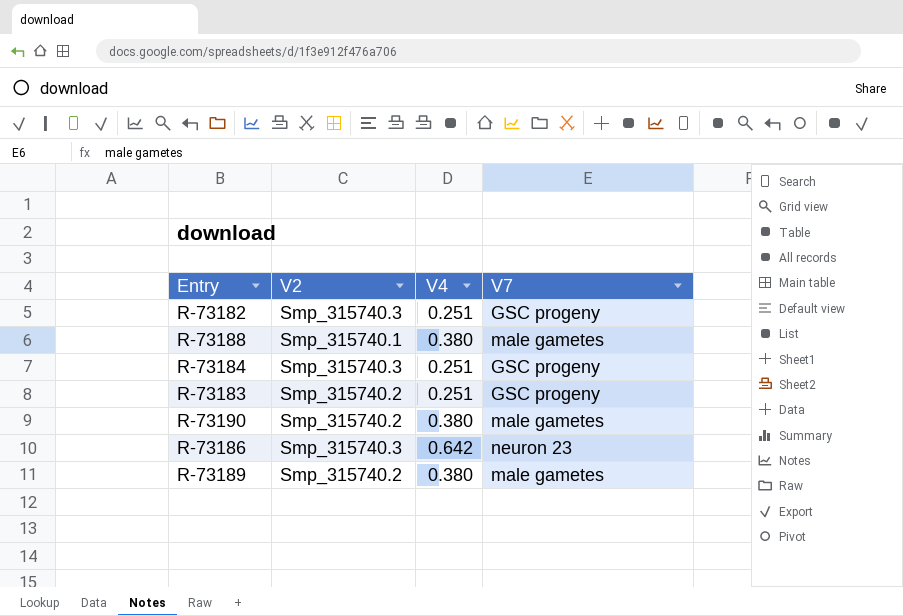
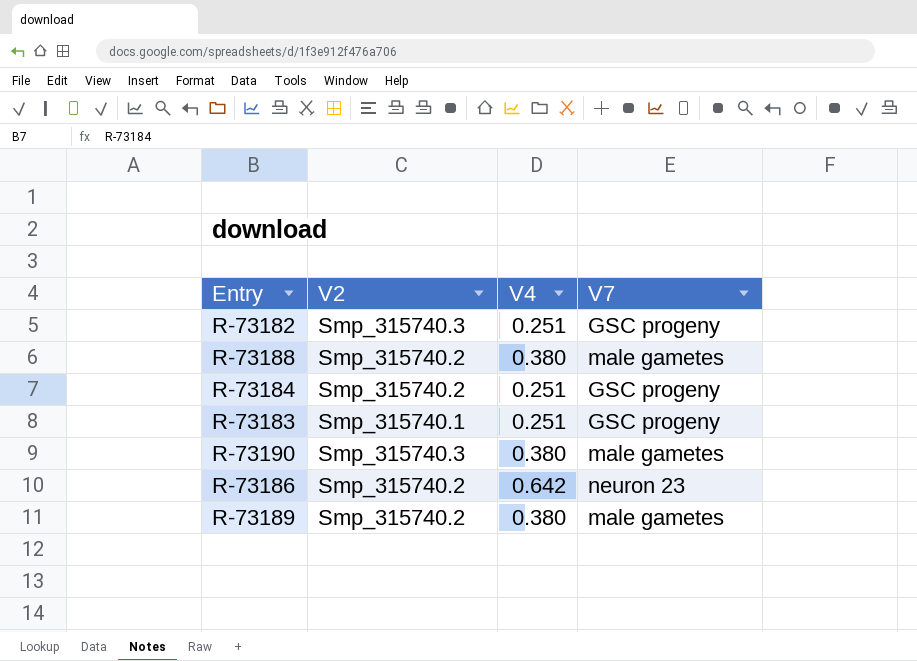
R-73188 | V2: Smp_315740.1 -> Smp_315740.2
R-73184 | V2: Smp_315740.3 -> Smp_315740.2
R-73183 | V2: Smp_315740.2 -> Smp_315740.1
R-73190 | V2: Smp_315740.2 -> Smp_315740.3
R-73186 | V2: Smp_315740.3 -> Smp_315740.2

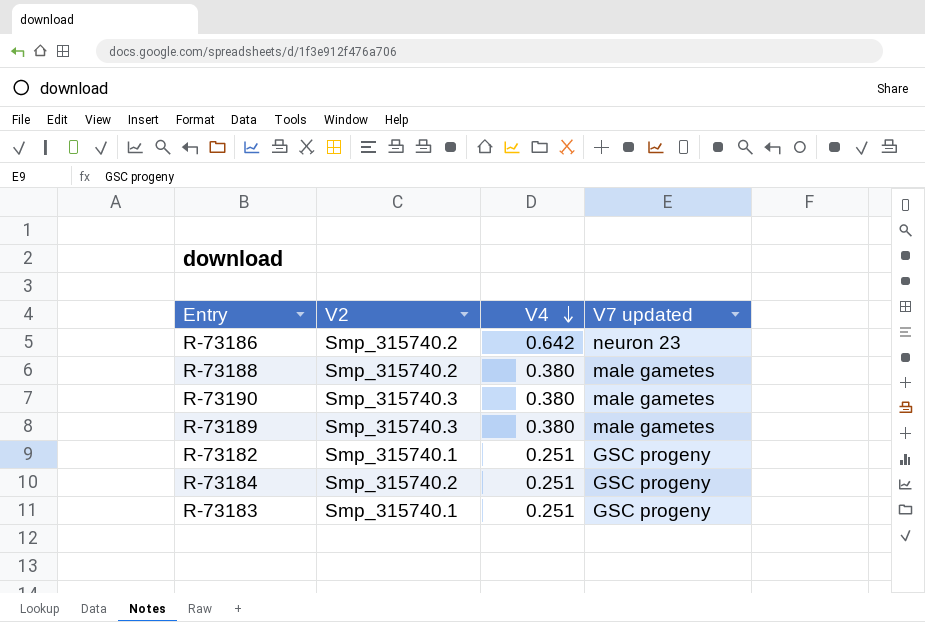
row order: none -> V4 descending
column name: V7 -> V7 updated
R-73189 | V2: Smp_315740.2 -> Smp_315740.3
R-73182 | V2: Smp_315740.3 -> Smp_315740.1

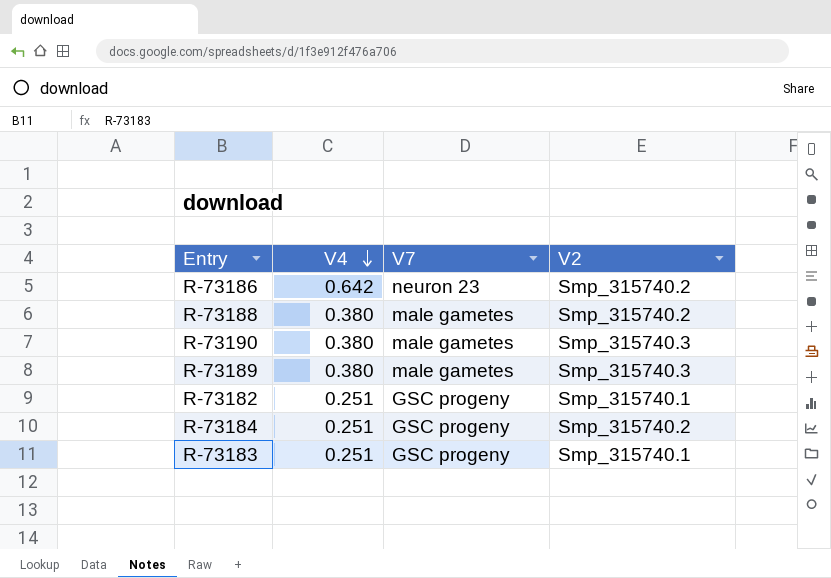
column name: V7 updated -> V7
column V2 | position: 2 -> 4

